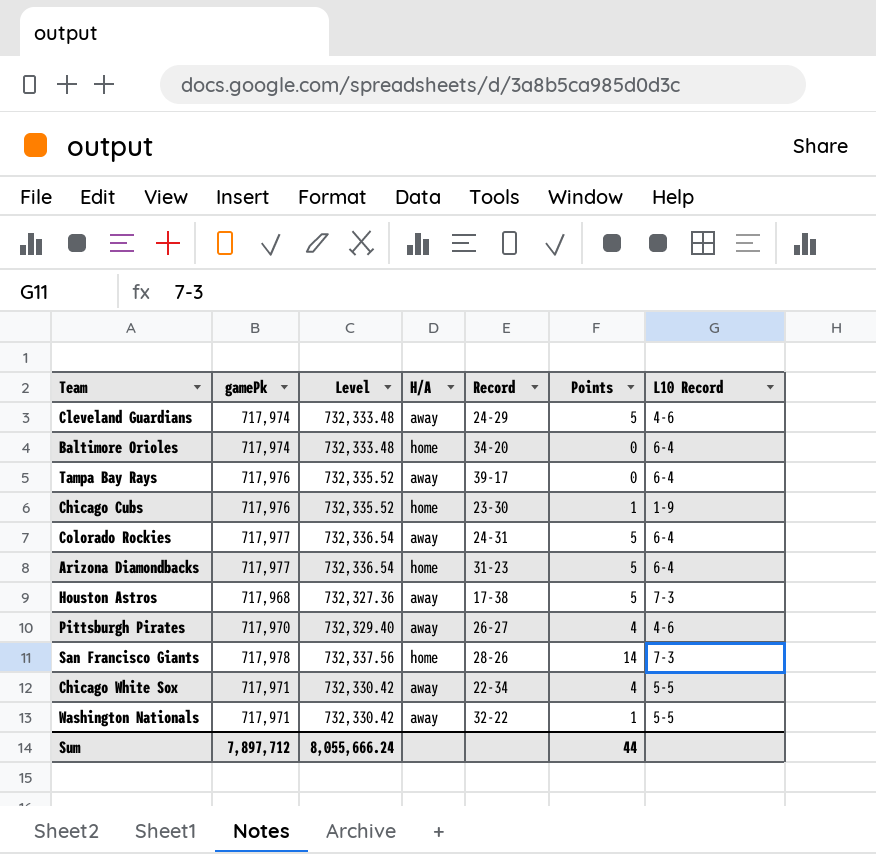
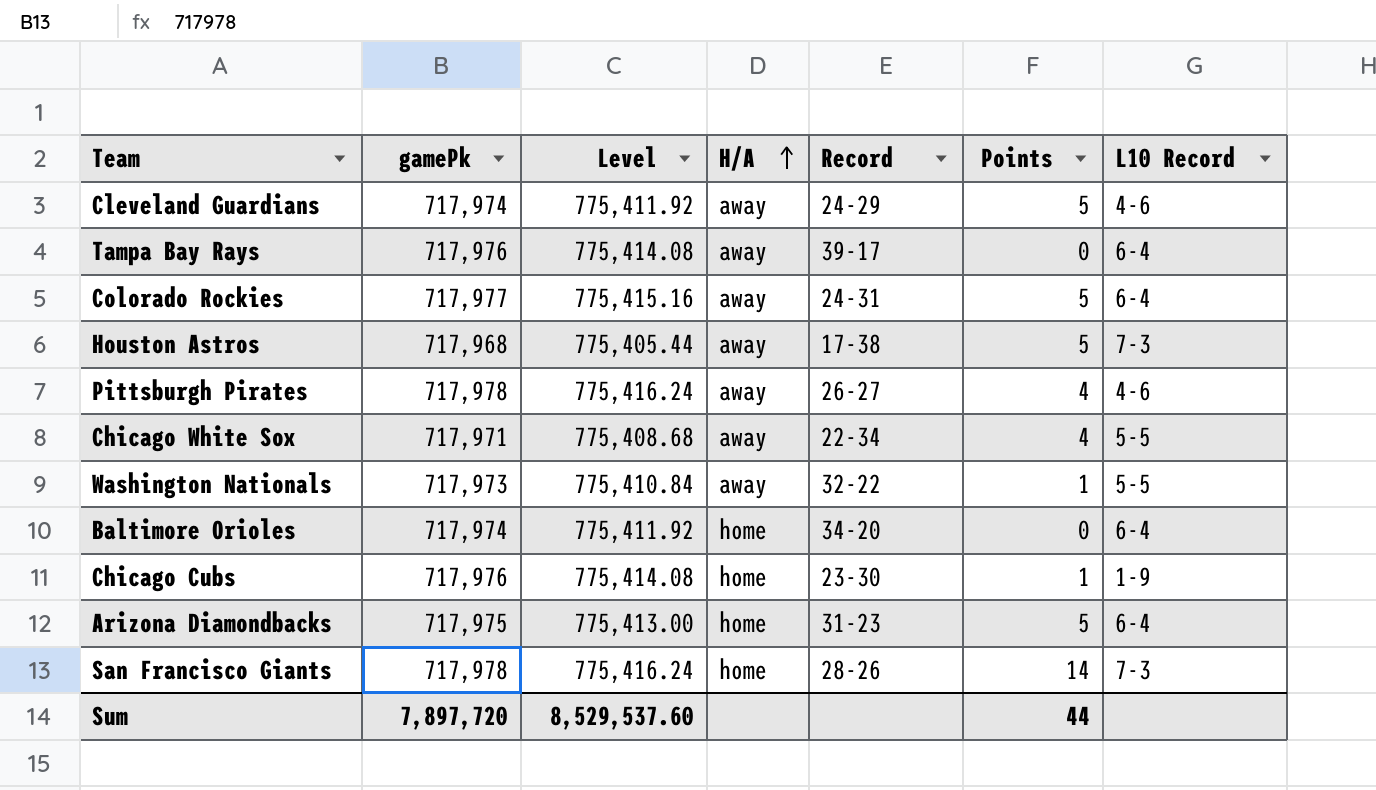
row order: none -> H/A ascending
column Level | formula: [gamePk] * 1.02 -> [gamePk] * 1.08
Pittsburgh Pirates | gamePk: 717,970 -> 717,978
Washington Nationals | gamePk: 717,971 -> 717,973
Arizona Diamondbacks | gamePk: 717,977 -> 717,975
Sum | gamePk: 7,897,712 -> 7,897,720
Sum | Level: 8,055,666.24 -> 8,529,537.60

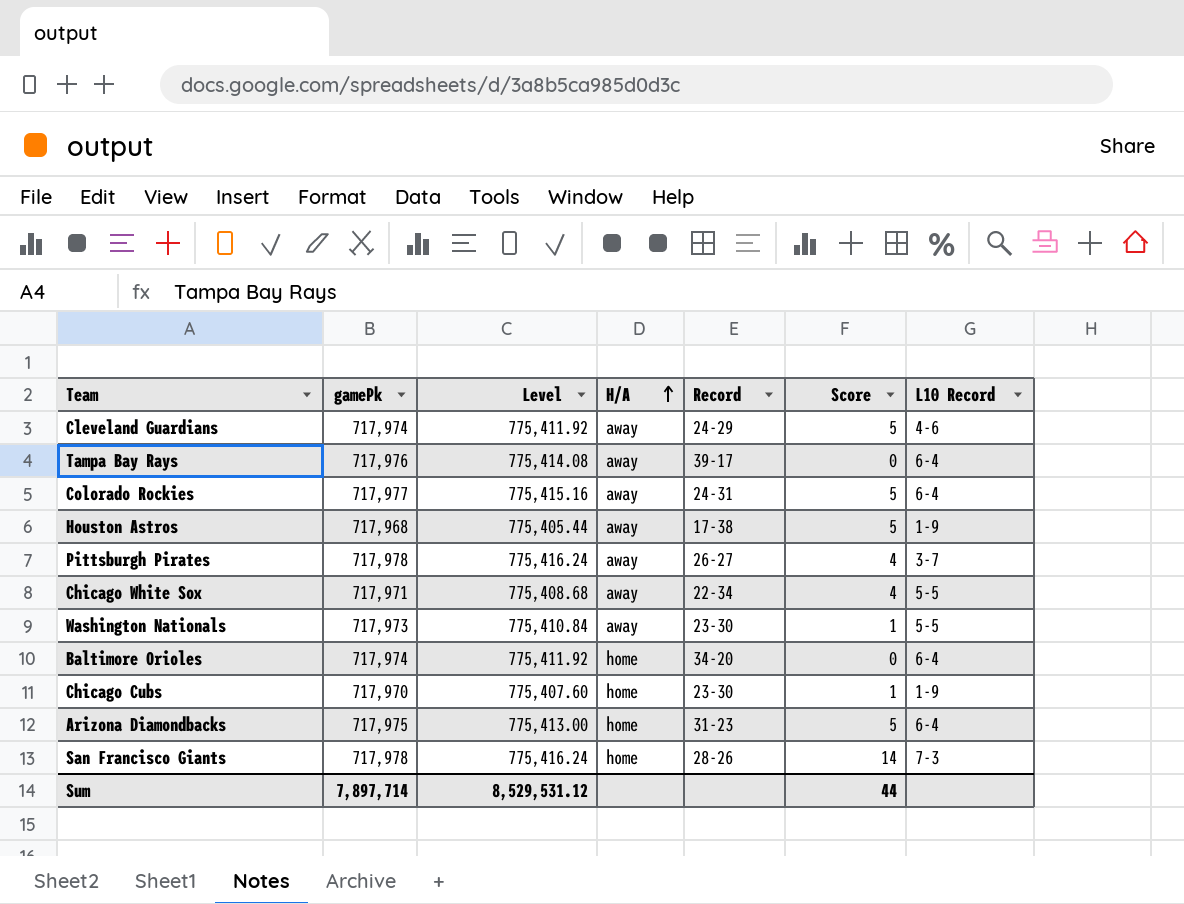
column name: Points -> Score
Houston Astros | L10 Record: 7-3 -> 1-9
Pittsburgh Pirates | L10 Record: 4-6 -> 3-7
Washington Nationals | Record: 32-22 -> 23-30
Chicago Cubs | gamePk: 717,976 -> 717,970
Chicago Cubs | Level: 775,414.08 -> 775,407.60
Sum | gamePk: 7,897,720 -> 7,897,714
Sum | Level: 8,529,537.60 -> 8,529,531.12

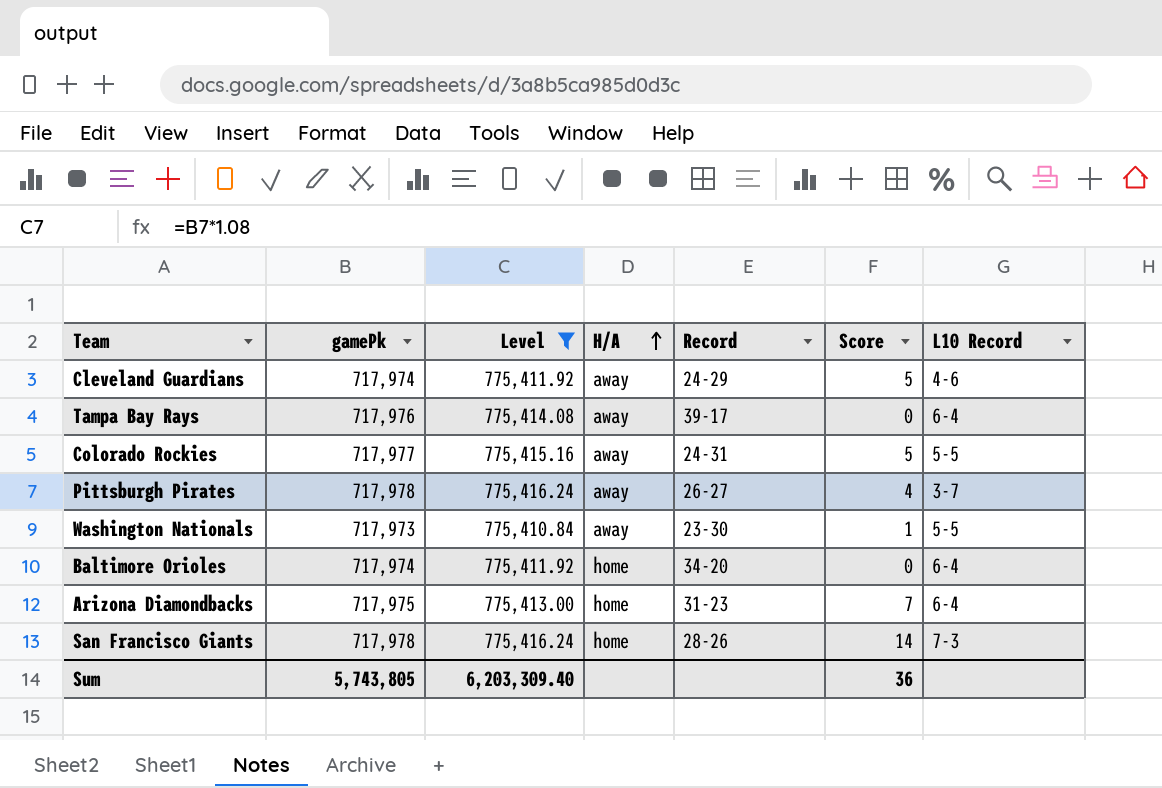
filter: none -> Level >= 775,410.84
Colorado Rockies | L10 Record: 6-4 -> 5-5
Arizona Diamondbacks | Score: 5 -> 7
Sum | gamePk: 7,897,714 -> 5,743,805
Sum | Level: 8,529,531.12 -> 6,203,309.40
Sum | Score: 44 -> 36

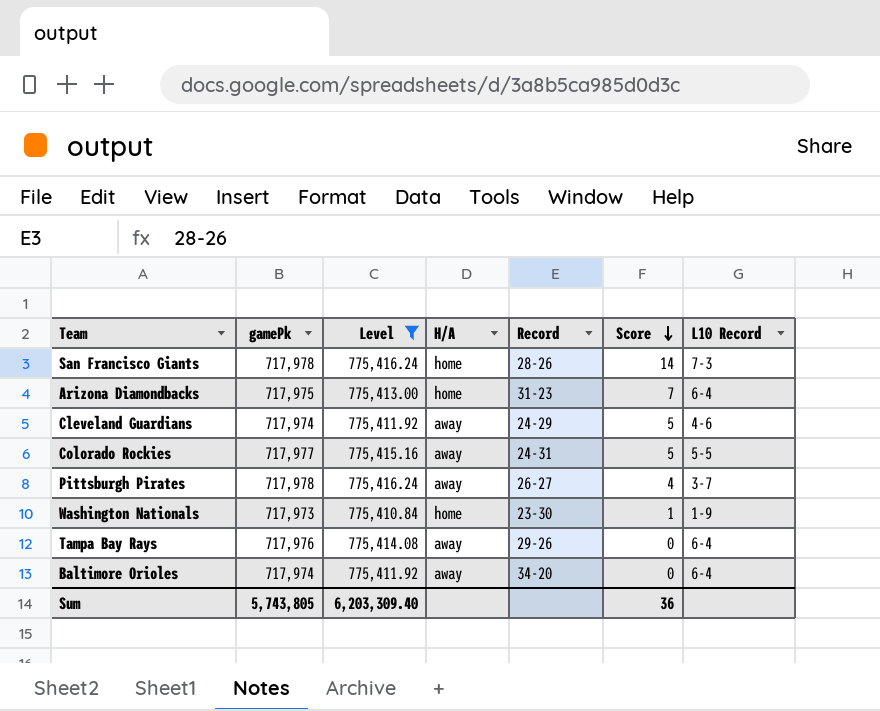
row order: H/A ascending -> Score descending
Washington Nationals | H/A: away -> home
Washington Nationals | L10 Record: 5-5 -> 1-9
Tampa Bay Rays | Record: 39-17 -> 29-26
Baltimore Orioles | H/A: home -> away

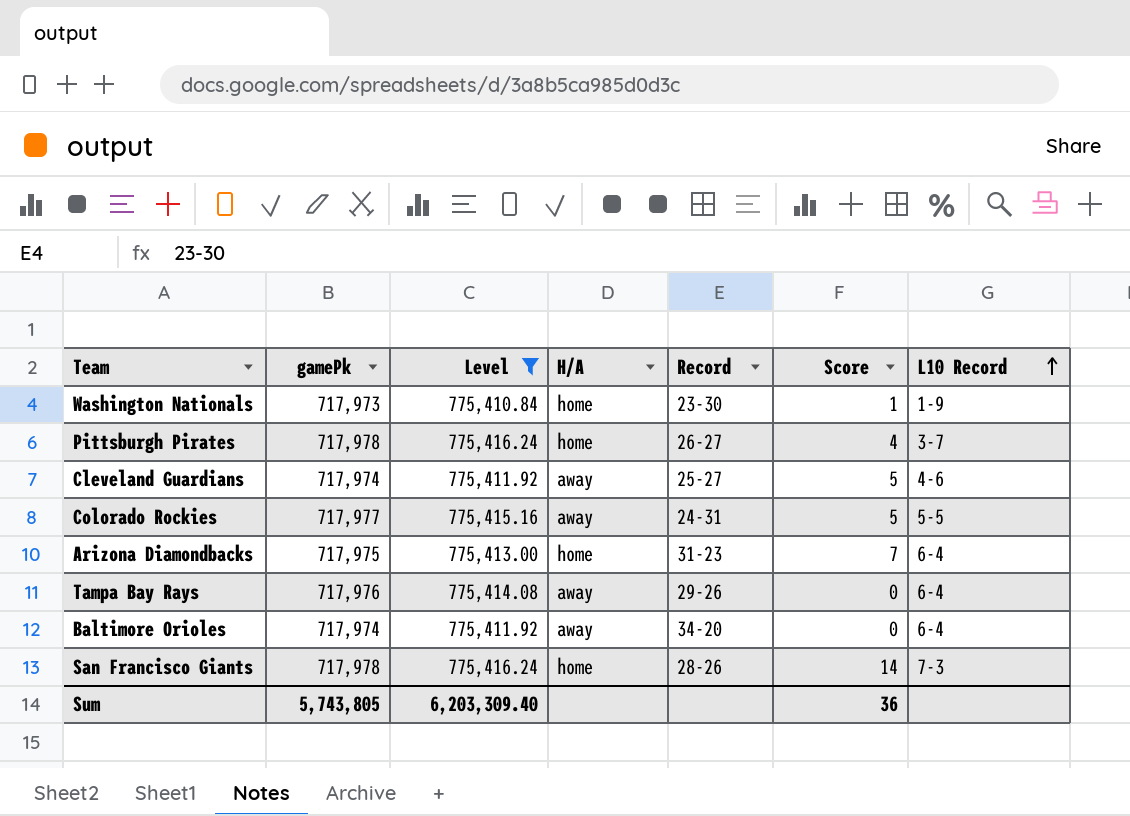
row order: Score descending -> L10 Record ascending
Pittsburgh Pirates | H/A: away -> home
Cleveland Guardians | Record: 24-29 -> 25-27

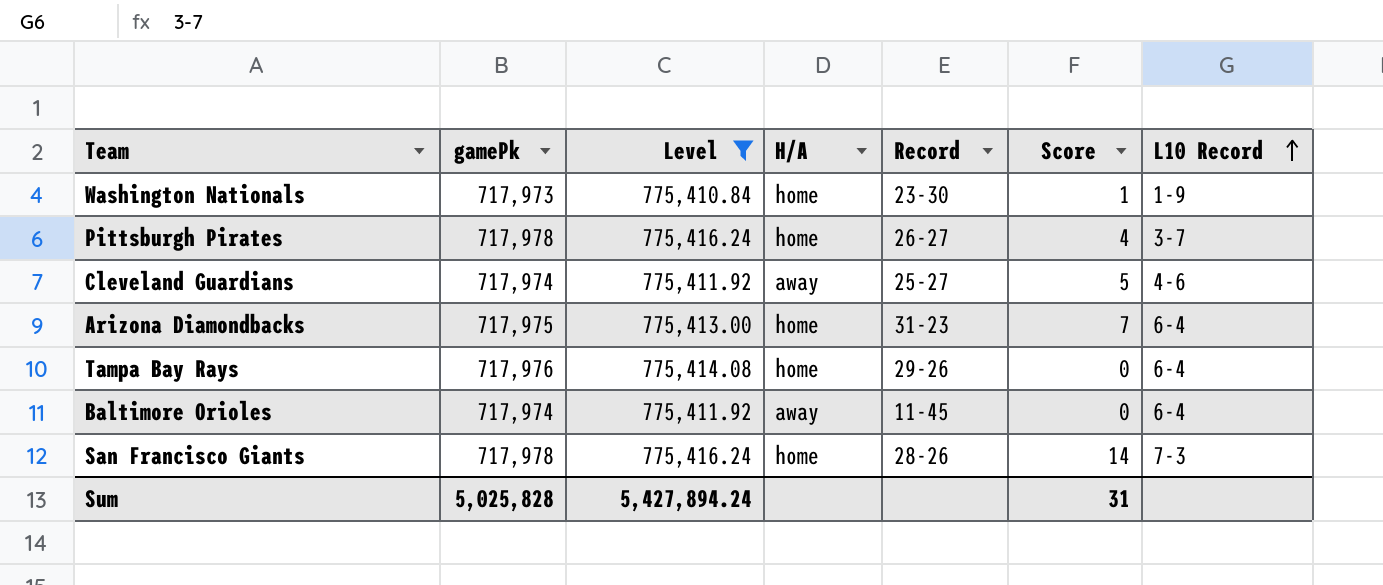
row Colorado Rockies: 717,977 | 775,415.16 | away | 24-31 | 5 | 5-5 -> none
Tampa Bay Rays | H/A: away -> home
Baltimore Orioles | Record: 34-20 -> 11-45
Sum | gamePk: 5,743,805 -> 5,025,828
Sum | Level: 6,203,309.40 -> 5,427,894.24
Sum | Score: 36 -> 31

